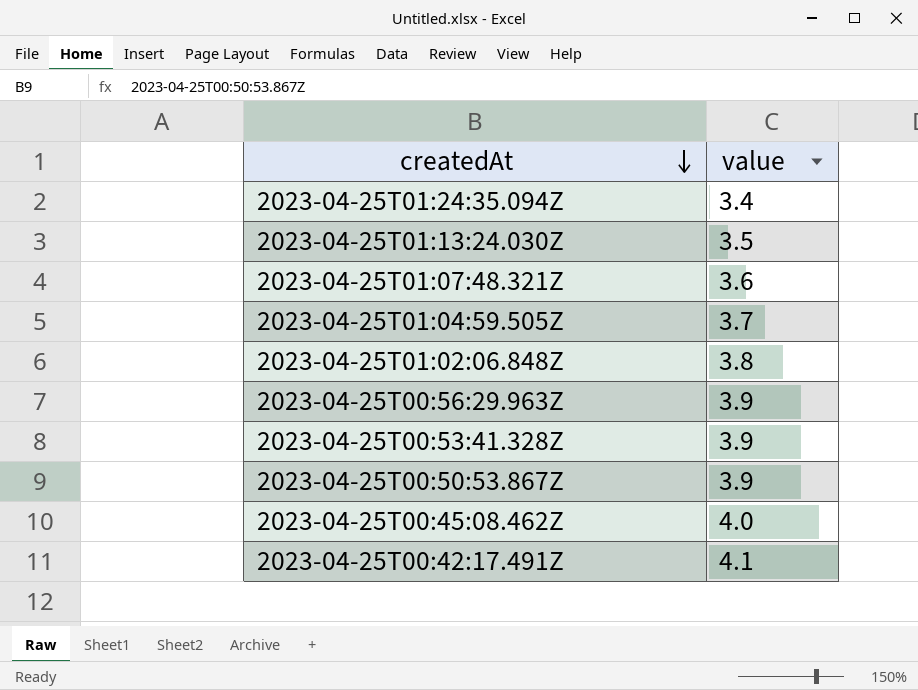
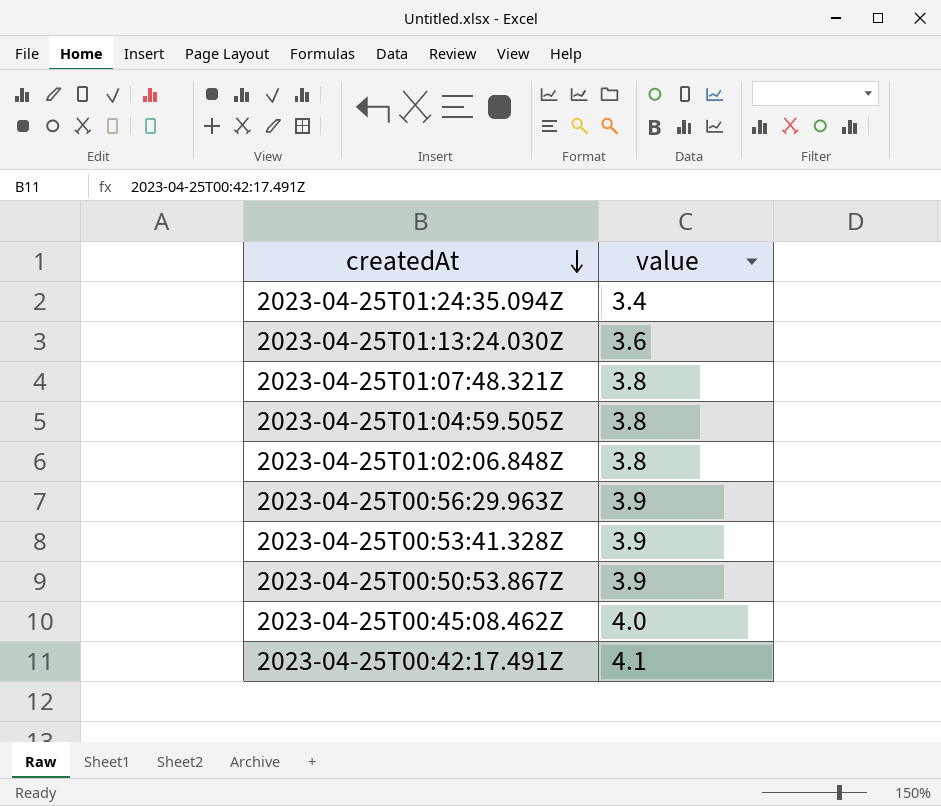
2023-04-25T01:13:24.030Z | value: 3.5 -> 3.6
2023-04-25T01:07:48.321Z | value: 3.6 -> 3.8
2023-04-25T01:04:59.505Z | value: 3.7 -> 3.8

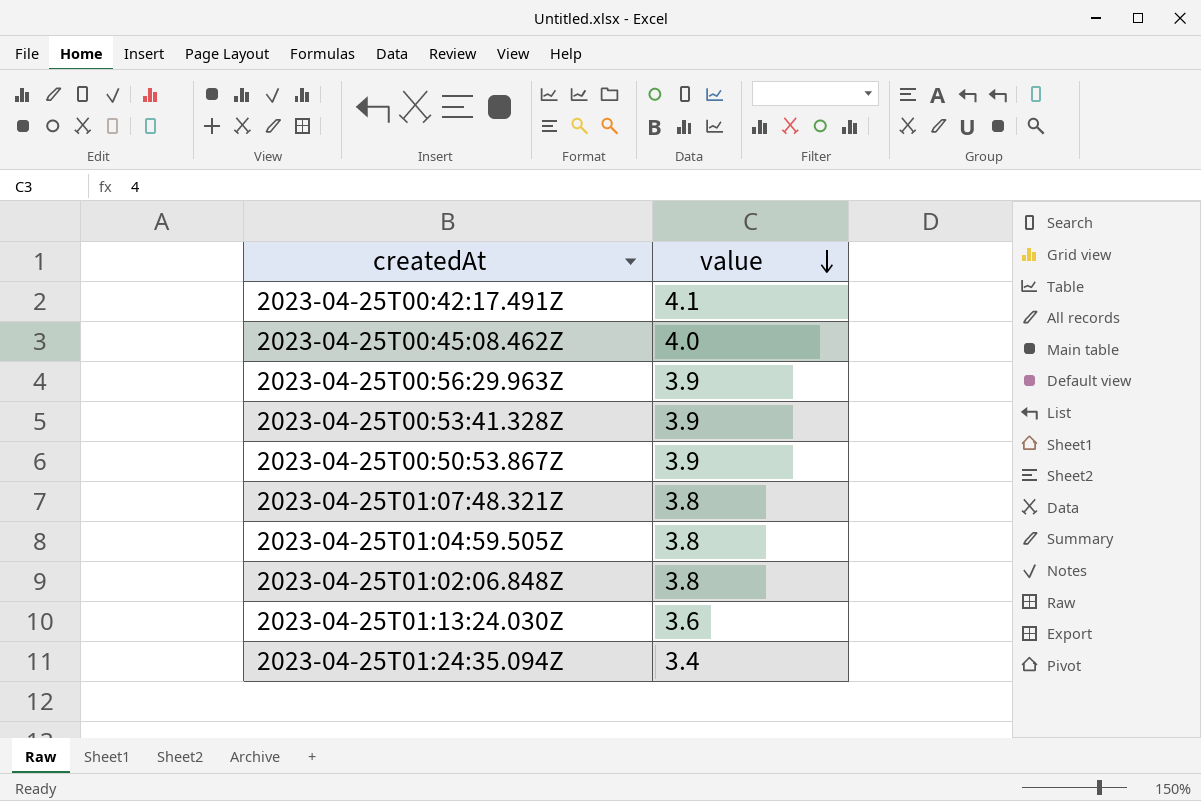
row order: createdAt descending -> value descending

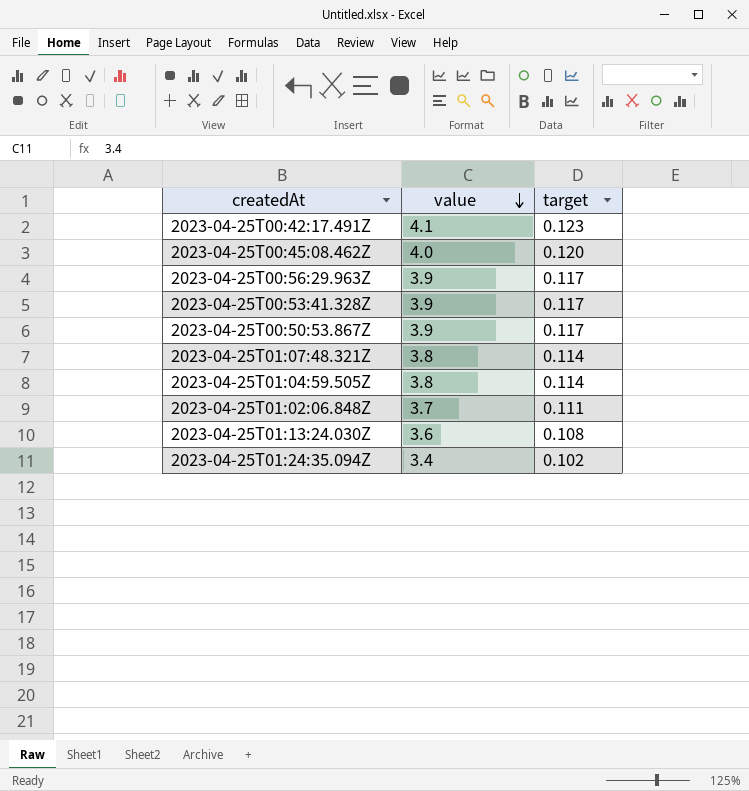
column target | formula: none -> [value] * 0.03
2023-04-25T01:02:06.848Z | value: 3.8 -> 3.7

